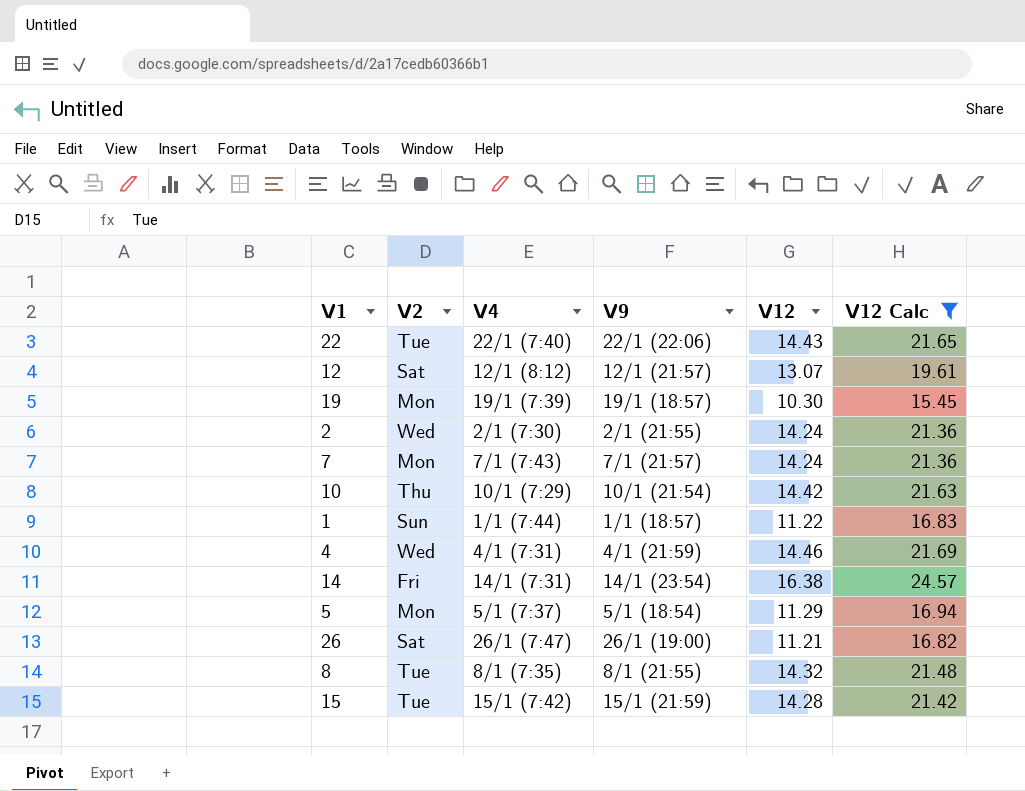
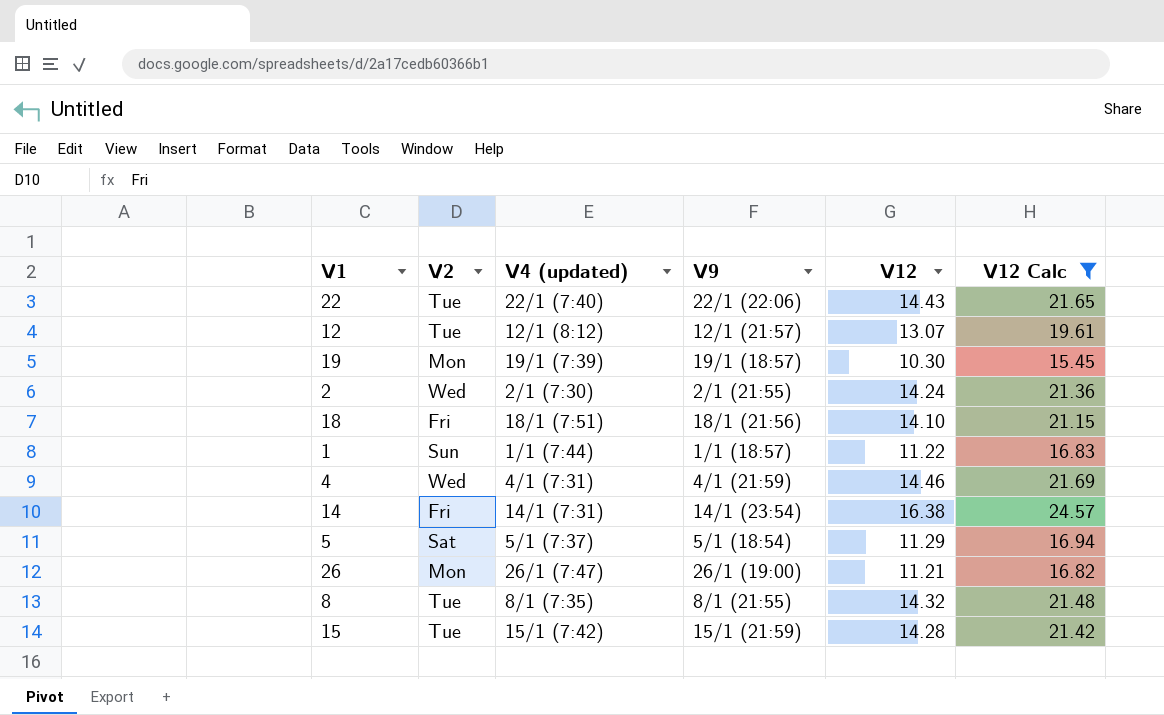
column name: V4 -> V4 (updated)
row 7: Mon | 7/1 (7:43) | 7/1 (21:57) | 14.24 | 21.36 -> none
row 10: Thu | 10/1 (7:29) | 10/1 (21:54) | 14.42 | 21.63 -> none
12 | V2: Sat -> Tue
row 18: none -> Fri | 18/1 (7:51) | 18/1 (21:56) | 14.10 | 21.15
5 | V2: Mon -> Sat
26 | V2: Sat -> Mon

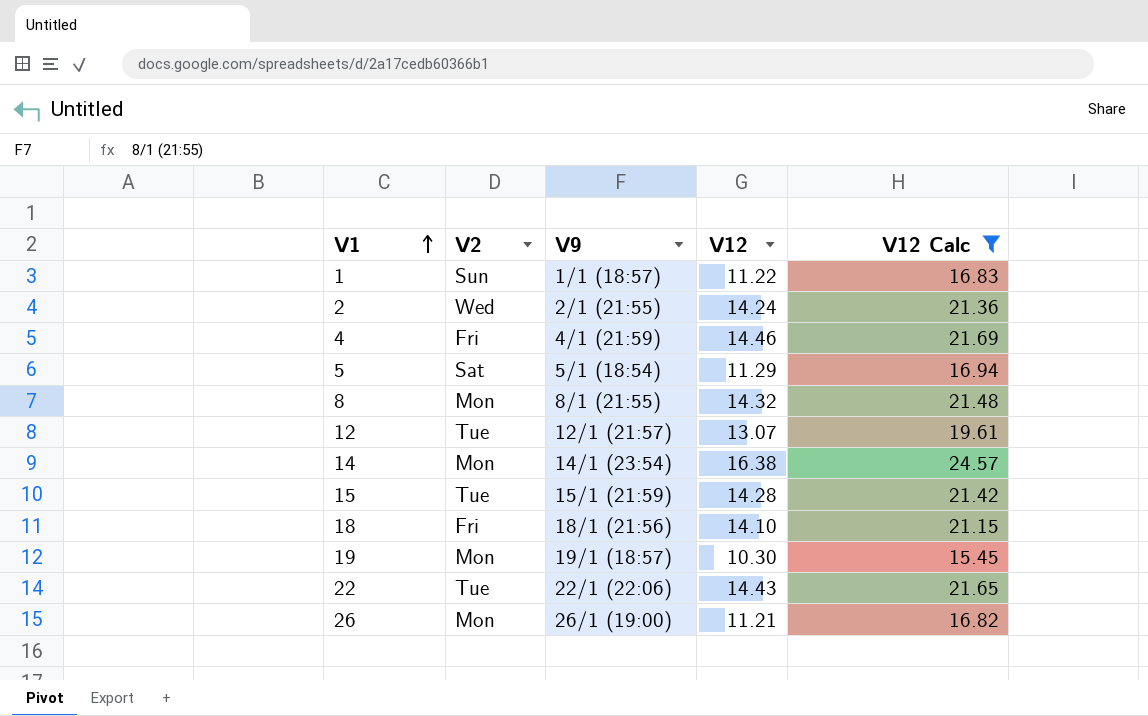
row order: none -> V1 ascending
column V4 (updated) | position: 3 -> none
4 | V2: Wed -> Fri
8 | V2: Tue -> Mon
14 | V2: Fri -> Mon

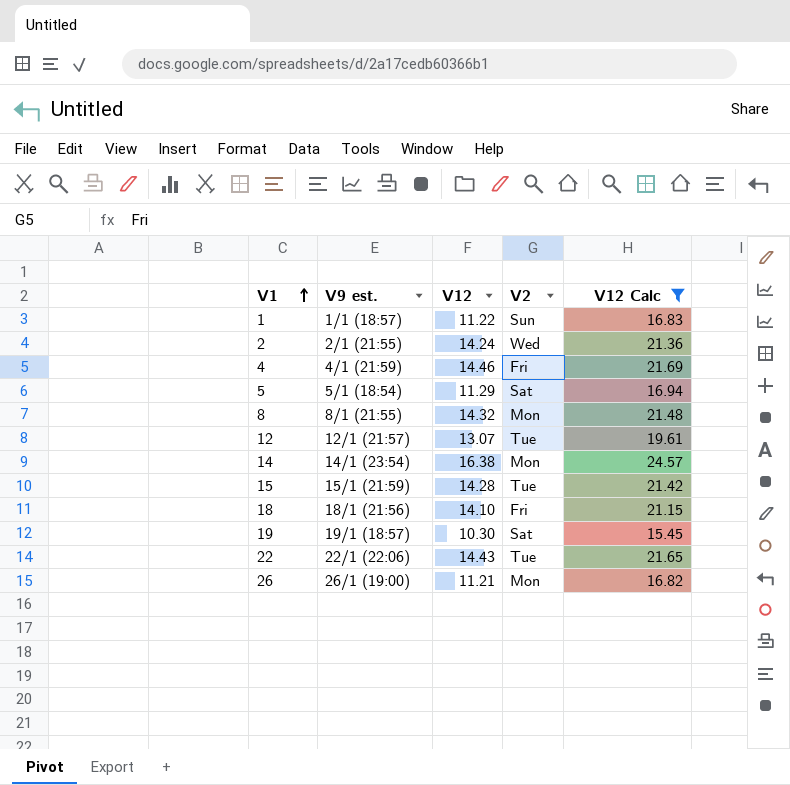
column name: V9 -> V9 est.
column V2 | position: 2 -> 4
19 | V2: Mon -> Sat

